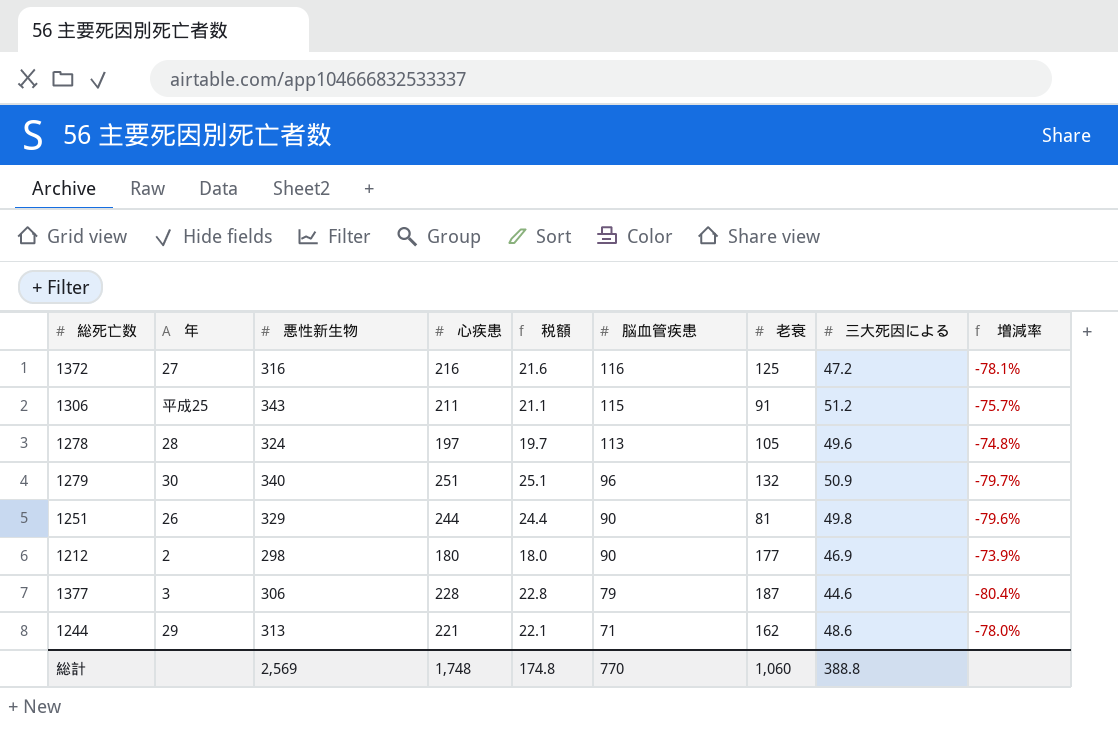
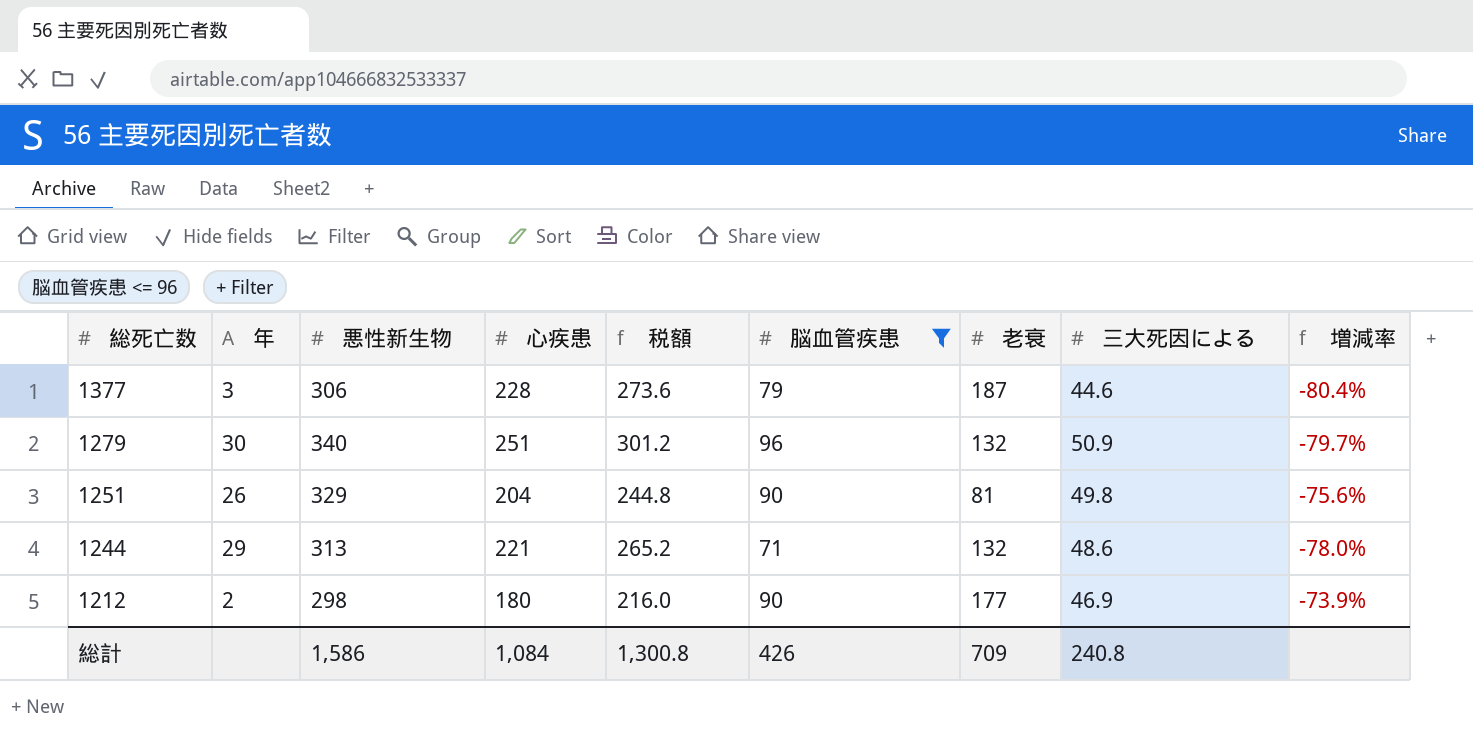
filter: none -> 脳血管疾患 <= 96
row order: 脳血管疾患 descending -> 総死亡数 descending
column 税額 | formula: [心疾患] * 0.1 -> [心疾患] * 1.2
1251 | 心疾患: 244 -> 204
1251 | 増減率: -79.6% -> -75.6%
1244 | 老衰: 162 -> 132
総計 | 悪性新生物: 2,569 -> 1,586
総計 | 心疾患: 1,748 -> 1,084
総計 | 税額: 174.8 -> 1,300.8
総計 | 脳血管疾患: 770 -> 426
総計 | 老衰: 1,060 -> 709
総計 | 三大死因による: 388.8 -> 240.8

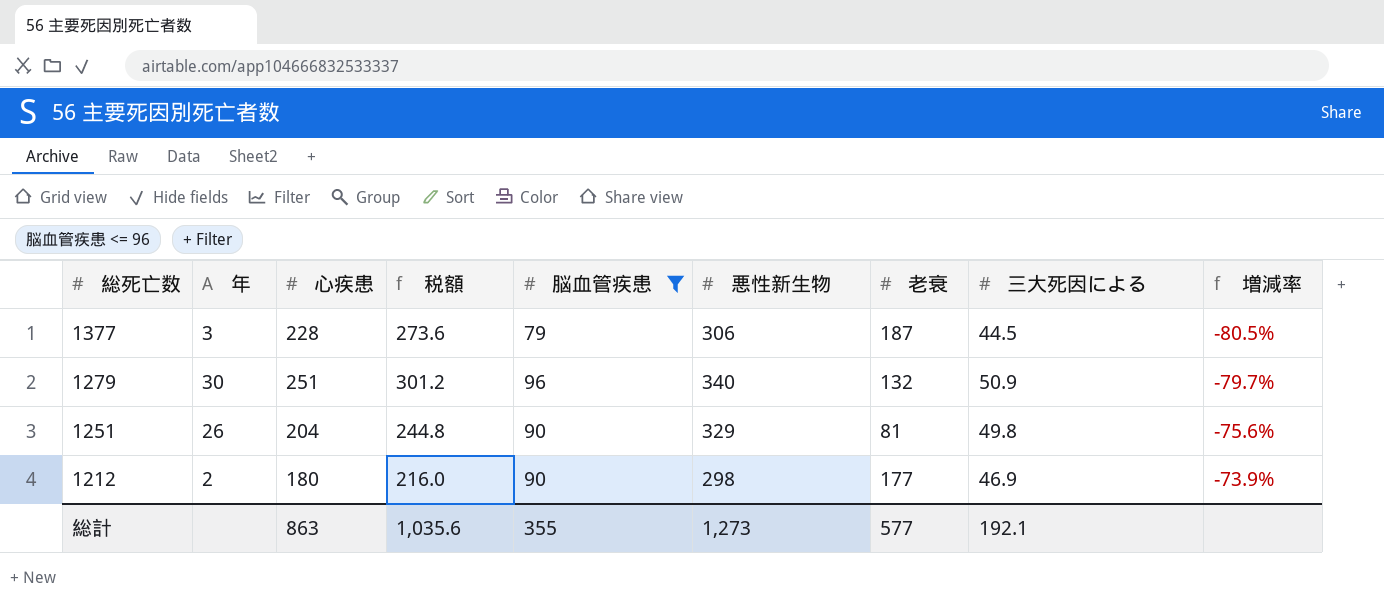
column 悪性新生物 | position: 3 -> 6
row 1244: 29 | 313 | 221 | 265.2 | 71 | 132 | 48.6 | -78.0% -> none
1377 | 三大死因による: 44.6 -> 44.5
1377 | 増減率: -80.4% -> -80.5%
総計 | 心疾患: 1,084 -> 863
総計 | 税額: 1,300.8 -> 1,035.6
総計 | 脳血管疾患: 426 -> 355
総計 | 悪性新生物: 1,586 -> 1,273
総計 | 老衰: 709 -> 577
総計 | 三大死因による: 240.8 -> 192.1

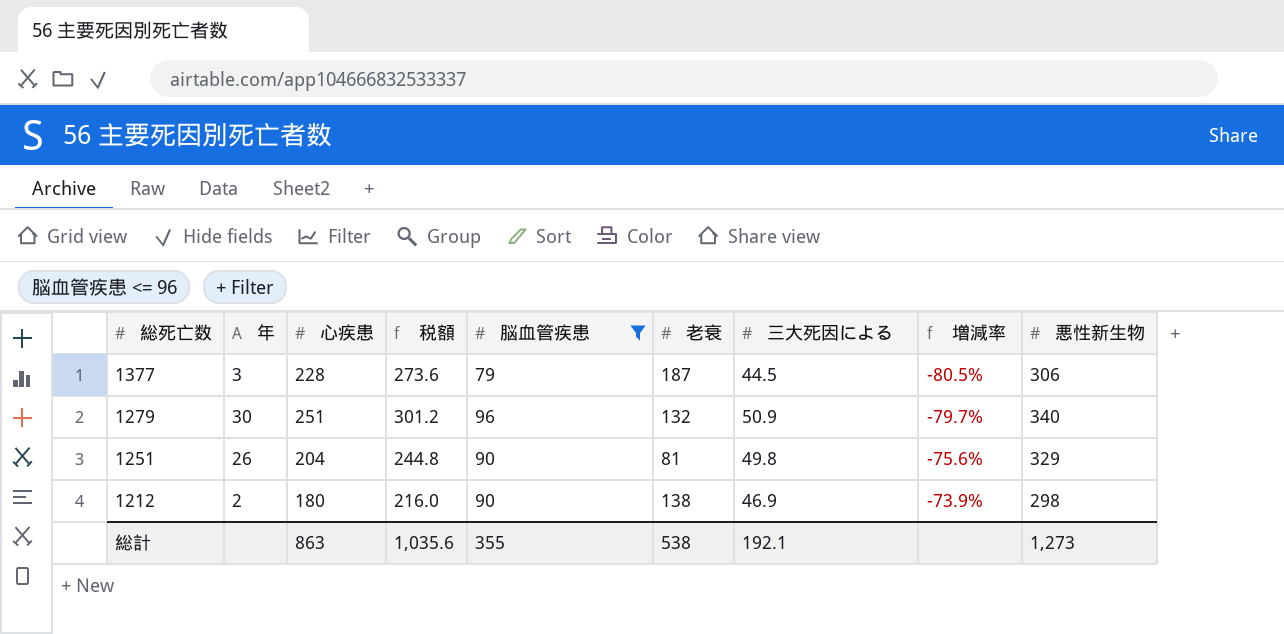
column 悪性新生物 | position: 6 -> 9
1212 | 老衰: 177 -> 138
総計 | 老衰: 577 -> 538

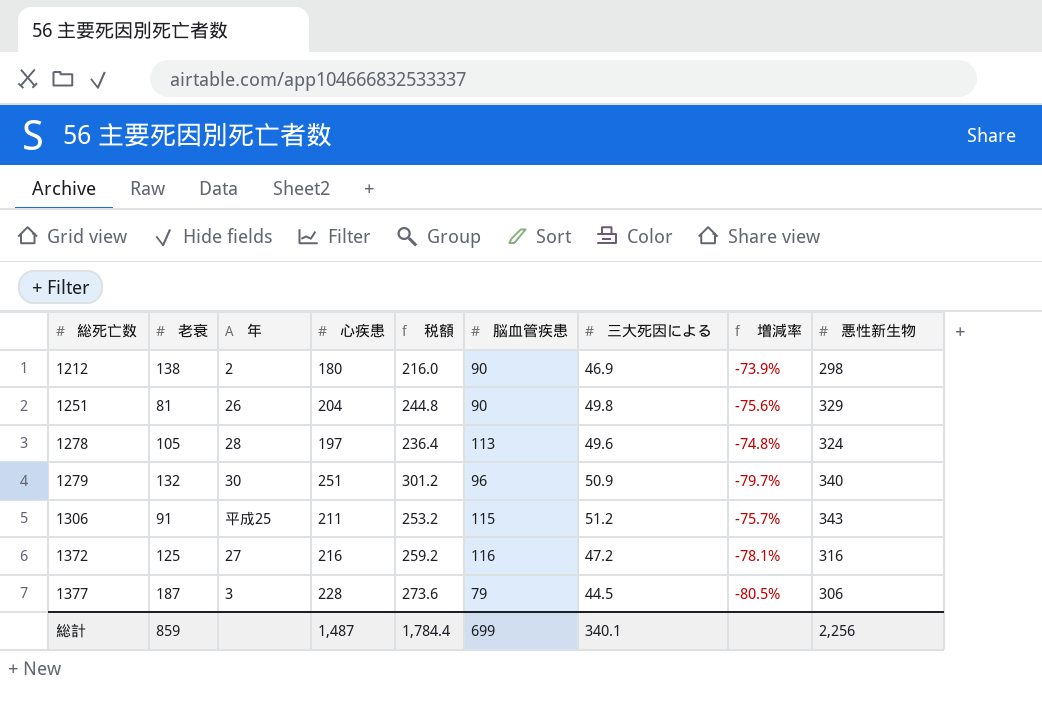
filter: 脳血管疾患 <= 96 -> none
row order: 総死亡数 descending -> 総死亡数 ascending
column 老衰 | position: 6 -> 2
総計 | 老衰: 538 -> 859
総計 | 心疾患: 863 -> 1,487
総計 | 税額: 1,035.6 -> 1,784.4
総計 | 脳血管疾患: 355 -> 699
総計 | 三大死因による: 192.1 -> 340.1
総計 | 悪性新生物: 1,273 -> 2,256

